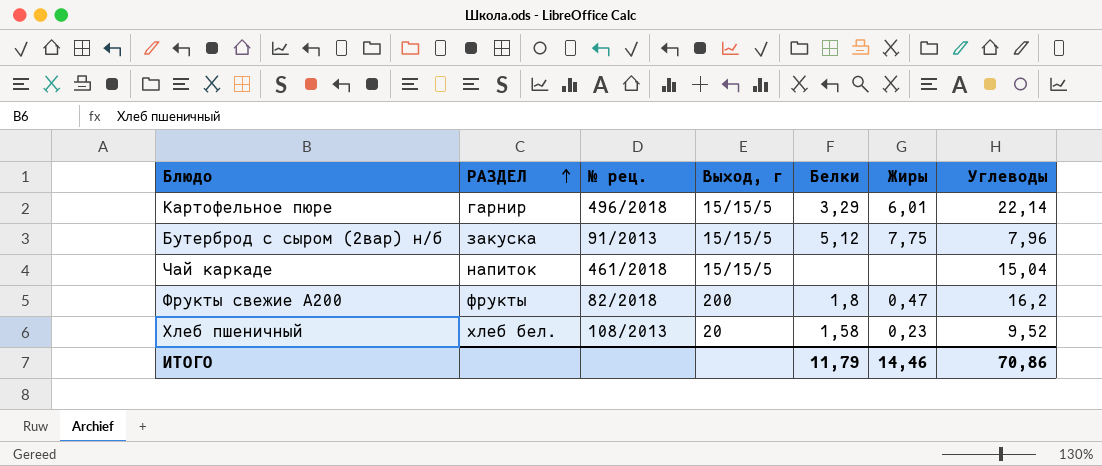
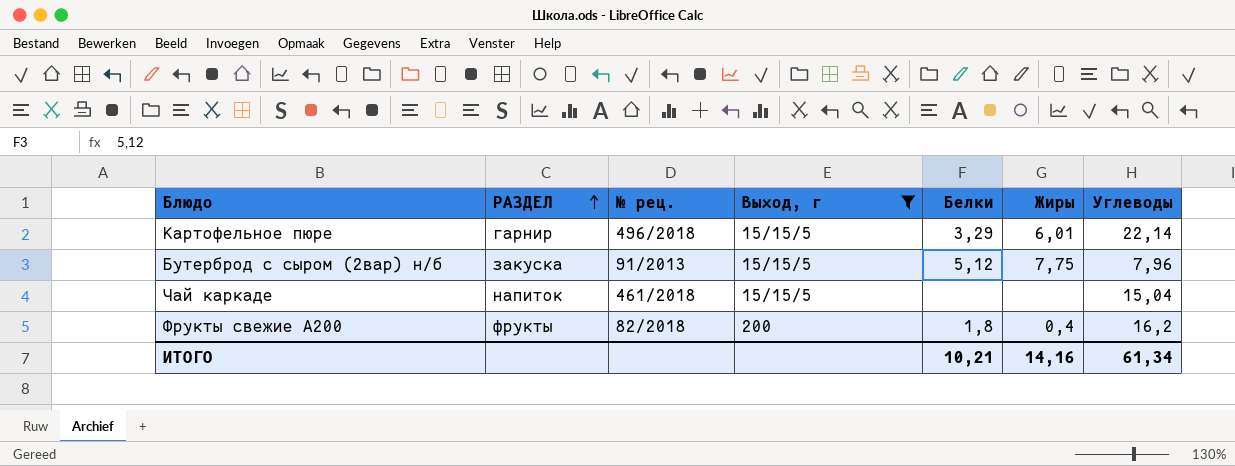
filter: none -> Выход, г != 20
Фрукты свежие А200 | Жиры: 0,47 -> 0,4
ИТОГО | Белки: 11,79 -> 10,21
ИТОГО | Жиры: 14,46 -> 14,16
ИТОГО | Углеводы: 70,86 -> 61,34

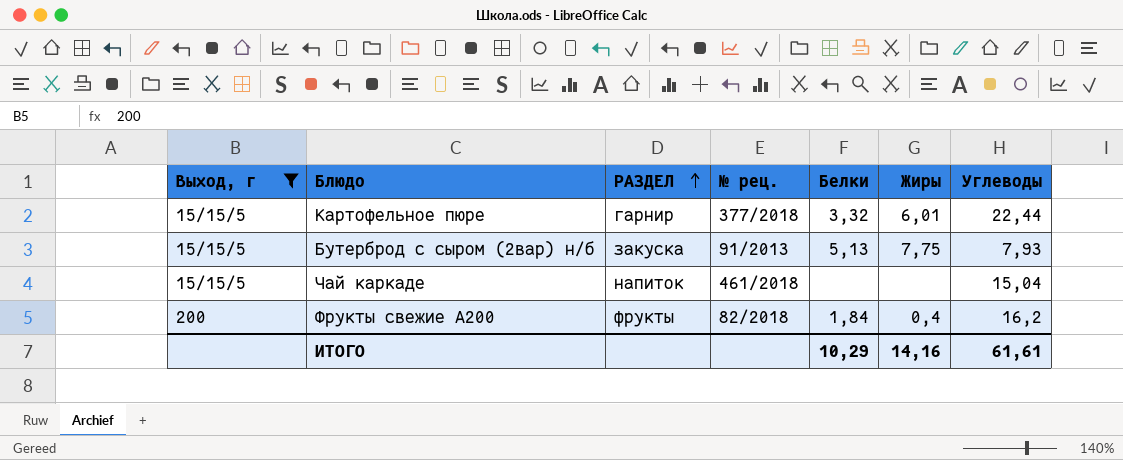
column Выход, г | position: 4 -> 1
Картофельное пюре | № рец.: 496/2018 -> 377/2018
Картофельное пюре | Белки: 3,29 -> 3,32
Картофельное пюре | Углеводы: 22,14 -> 22,44
Бутерброд с сыром (2вар) н/б | Белки: 5,12 -> 5,13
Бутерброд с сыром (2вар) н/б | Углеводы: 7,96 -> 7,93
Фрукты свежие А200 | Белки: 1,8 -> 1,84
ИТОГО | Белки: 10,21 -> 10,29
ИТОГО | Углеводы: 61,34 -> 61,61

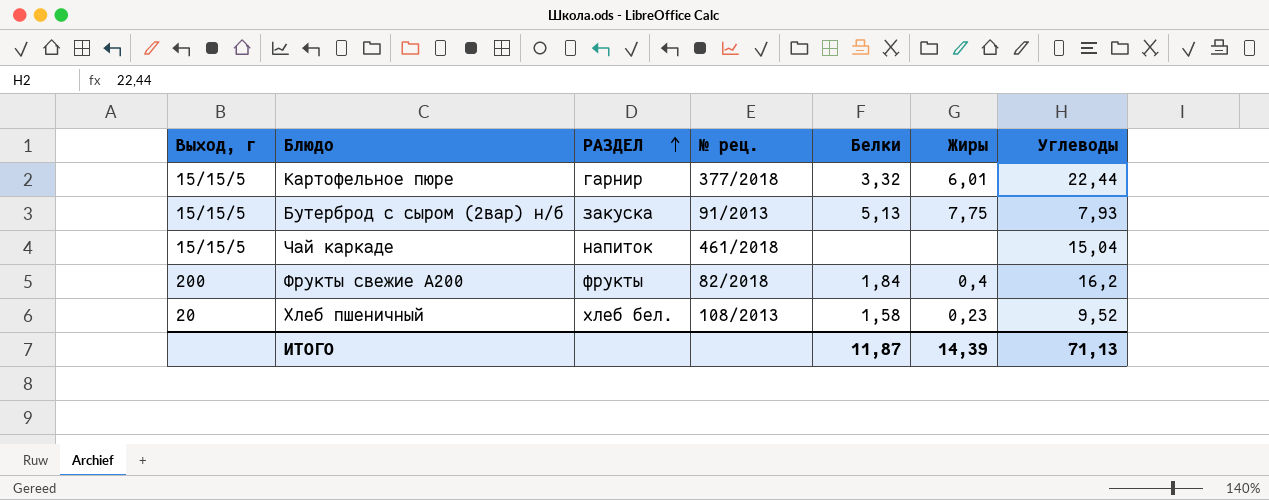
filter: Выход, г != 20 -> none
ИТОГО | Белки: 10,29 -> 11,87
ИТОГО | Жиры: 14,16 -> 14,39
ИТОГО | Углеводы: 61,61 -> 71,13

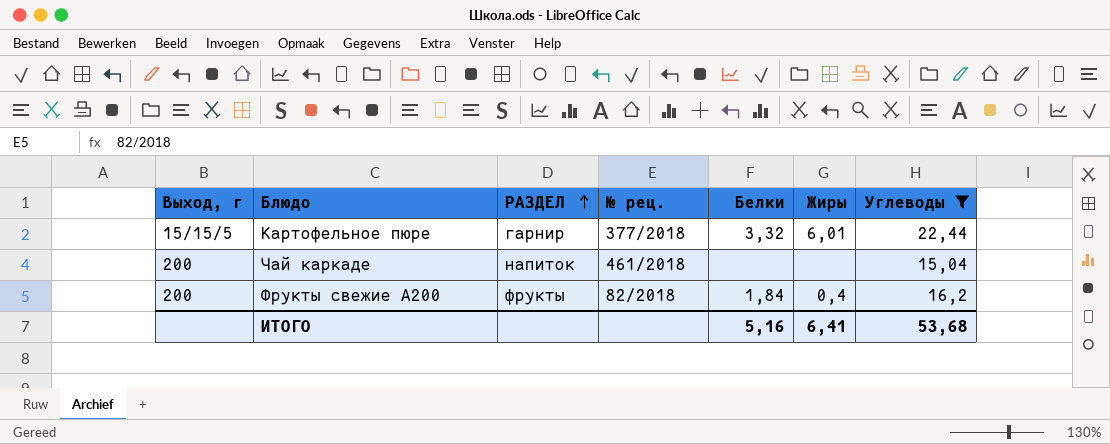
filter: none -> Углеводы >= 15,04
Чай каркаде | Выход, г: 15/15/5 -> 200
ИТОГО | Белки: 11,87 -> 5,16
ИТОГО | Жиры: 14,39 -> 6,41
ИТОГО | Углеводы: 71,13 -> 53,68

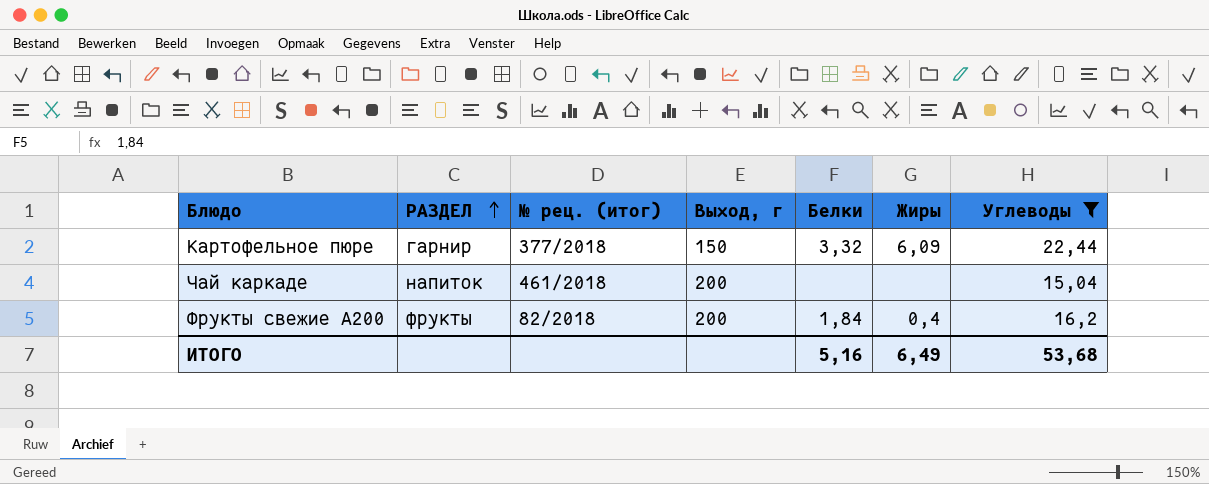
column name: № рец. -> № рец. (итог)
column Выход, г | position: 1 -> 4
Картофельное пюре | Выход, г: 15/15/5 -> 150
Картофельное пюре | Жиры: 6,01 -> 6,09
ИТОГО | Жиры: 6,41 -> 6,49

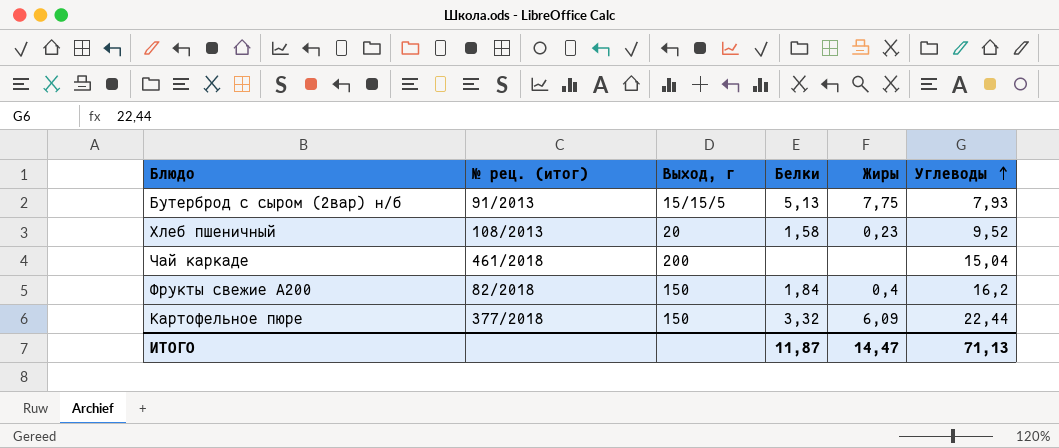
filter: Углеводы >= 15,04 -> none
row order: РАЗДЕЛ ascending -> Углеводы ascending
column РАЗДЕЛ | position: 2 -> none
Фрукты свежие А200 | Выход, г: 200 -> 150
ИТОГО | Белки: 5,16 -> 11,87
ИТОГО | Жиры: 6,49 -> 14,47
ИТОГО | Углеводы: 53,68 -> 71,13

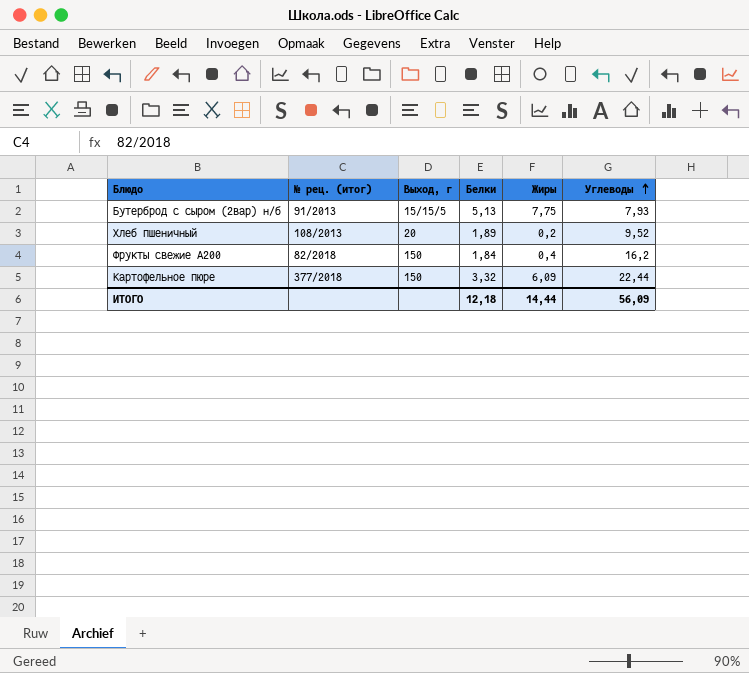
row Чай каркаде: 461/2018 | 200 | none | none | 15,04 -> none
Хлеб пшеничный | Белки: 1,58 -> 1,89
Хлеб пшеничный | Жиры: 0,23 -> 0,2
ИТОГО | Белки: 11,87 -> 12,18
ИТОГО | Жиры: 14,47 -> 14,44
ИТОГО | Углеводы: 71,13 -> 56,09

